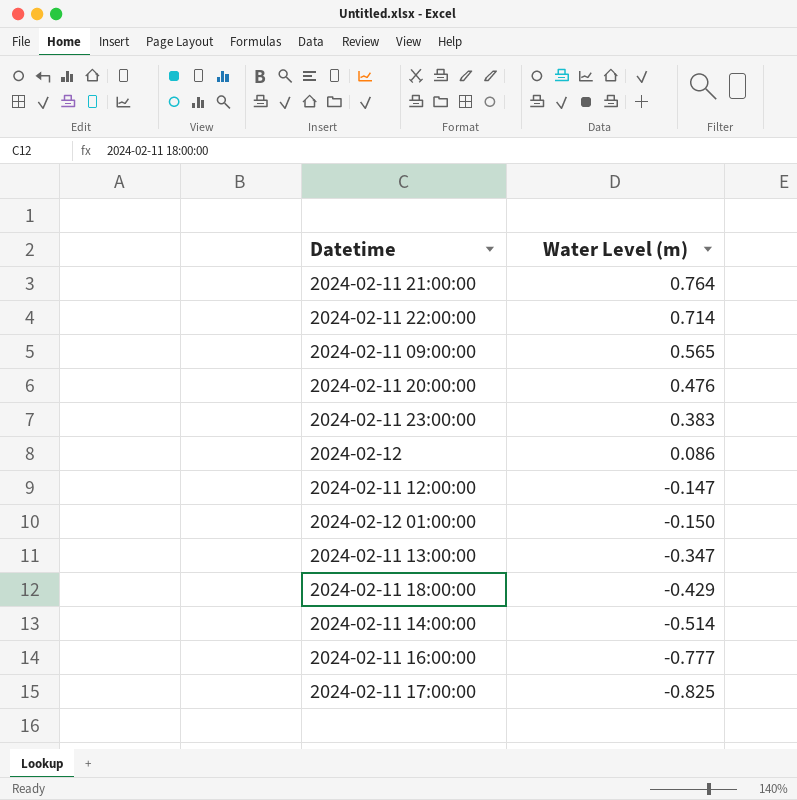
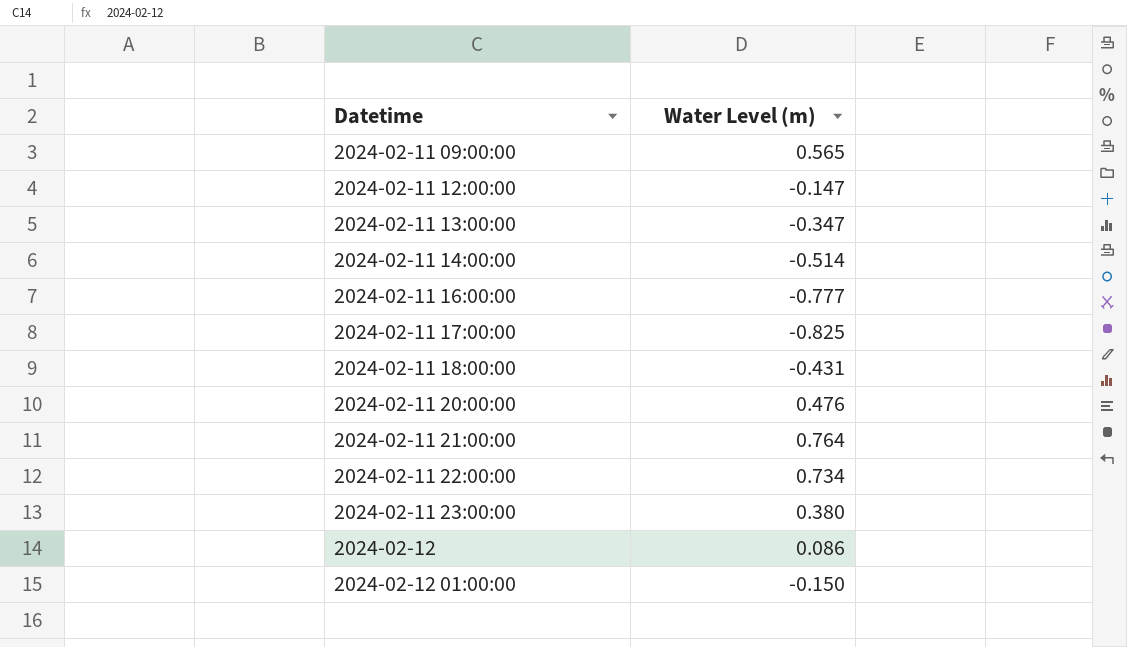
row order: Water Level (m) descending -> Datetime ascending
2024-02-11 18:00:00 | Water Level (m): -0.429 -> -0.431
2024-02-11 22:00:00 | Water Level (m): 0.714 -> 0.734
2024-02-11 23:00:00 | Water Level (m): 0.383 -> 0.380

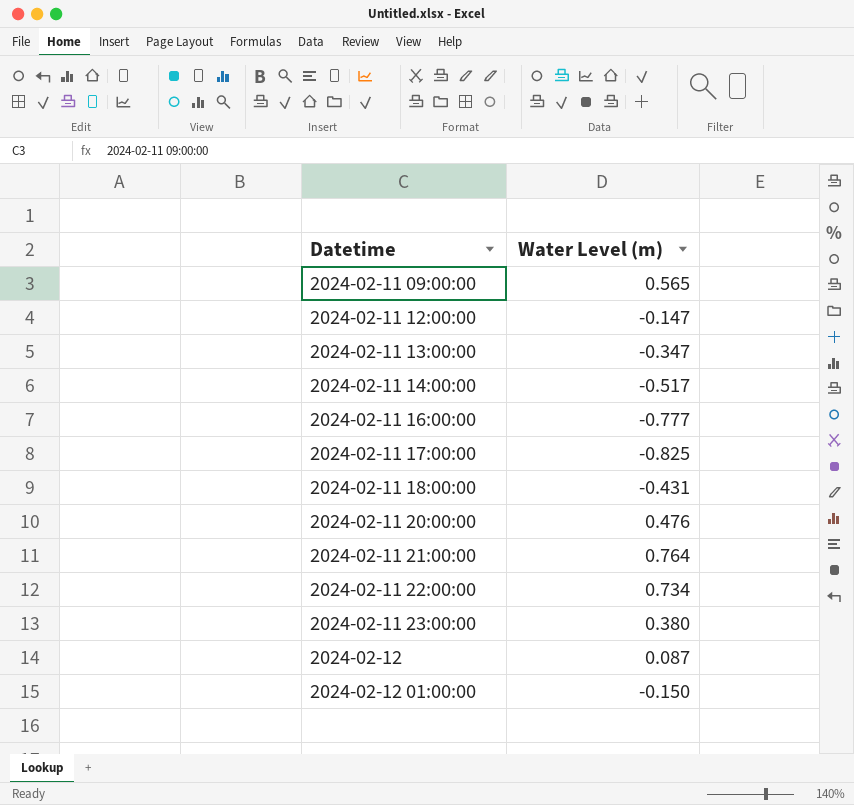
2024-02-11 14:00:00 | Water Level (m): -0.514 -> -0.517
2024-02-12 | Water Level (m): 0.086 -> 0.087

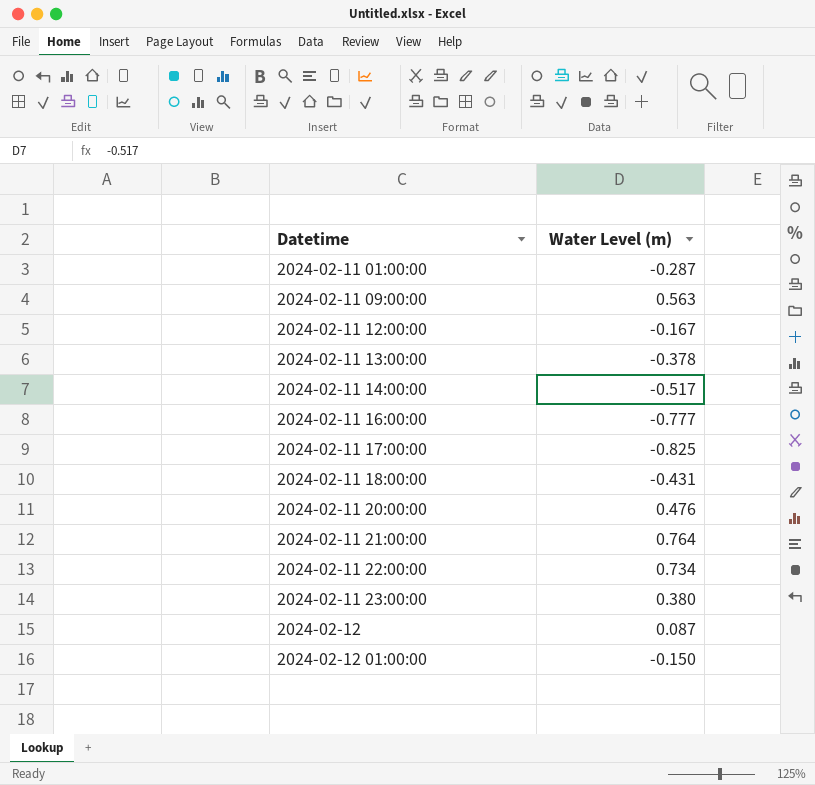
row 2024-02-11 01:00:00: none -> -0.287
2024-02-11 09:00:00 | Water Level (m): 0.565 -> 0.563
2024-02-11 12:00:00 | Water Level (m): -0.147 -> -0.167
2024-02-11 13:00:00 | Water Level (m): -0.347 -> -0.378

